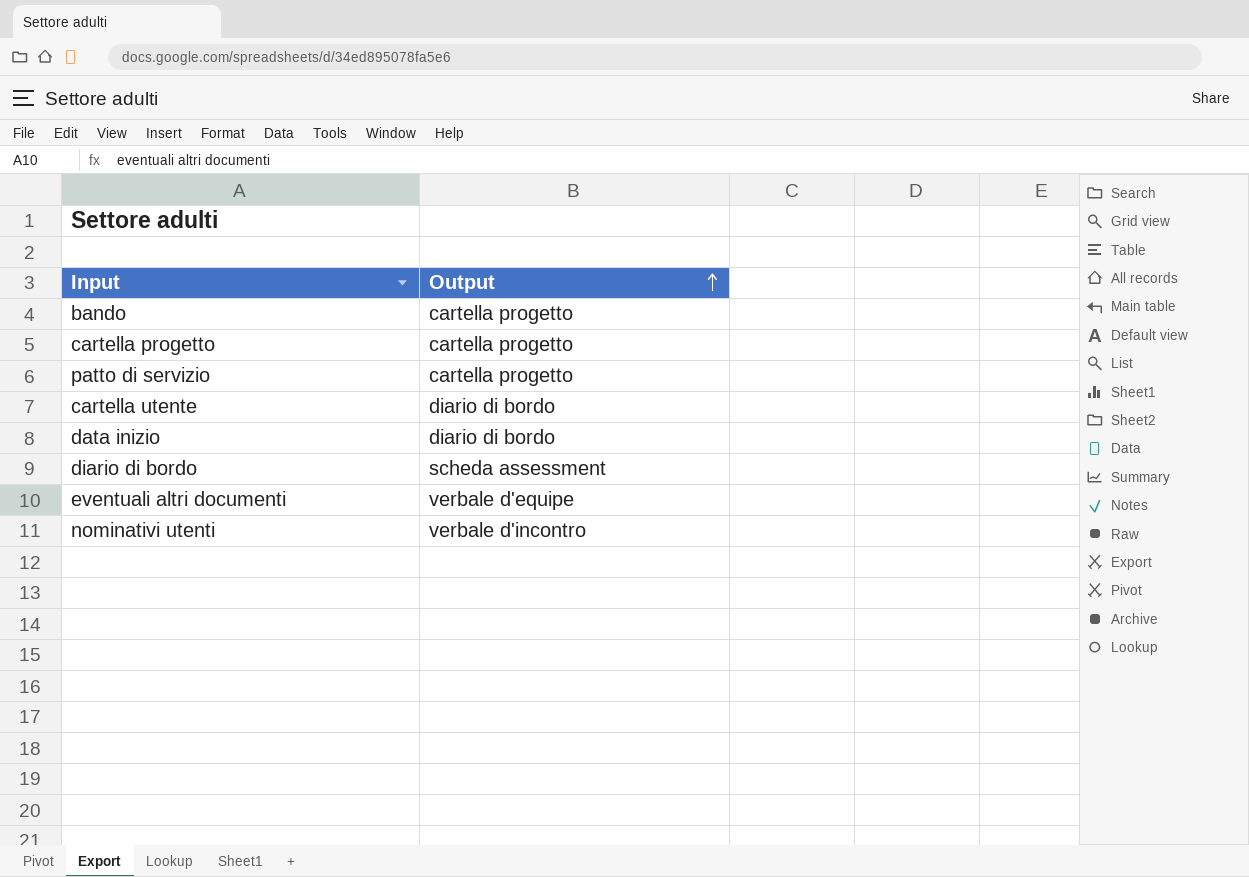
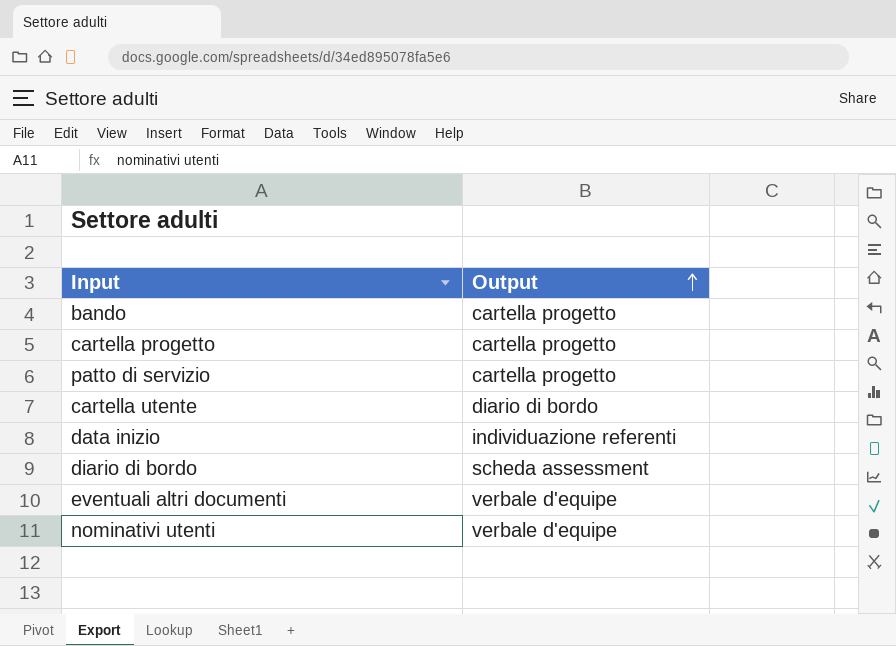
data inizio | Output: diario di bordo -> individuazione referenti
nominativi utenti | Output: verbale d'incontro -> verbale d'equipe

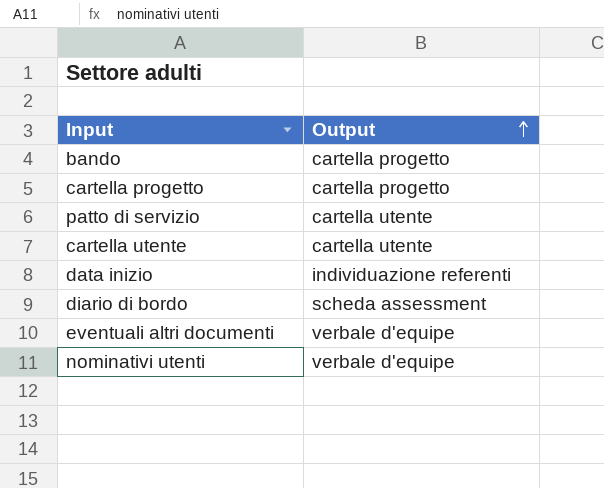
patto di servizio | Output: cartella progetto -> cartella utente
cartella utente | Output: diario di bordo -> cartella utente

